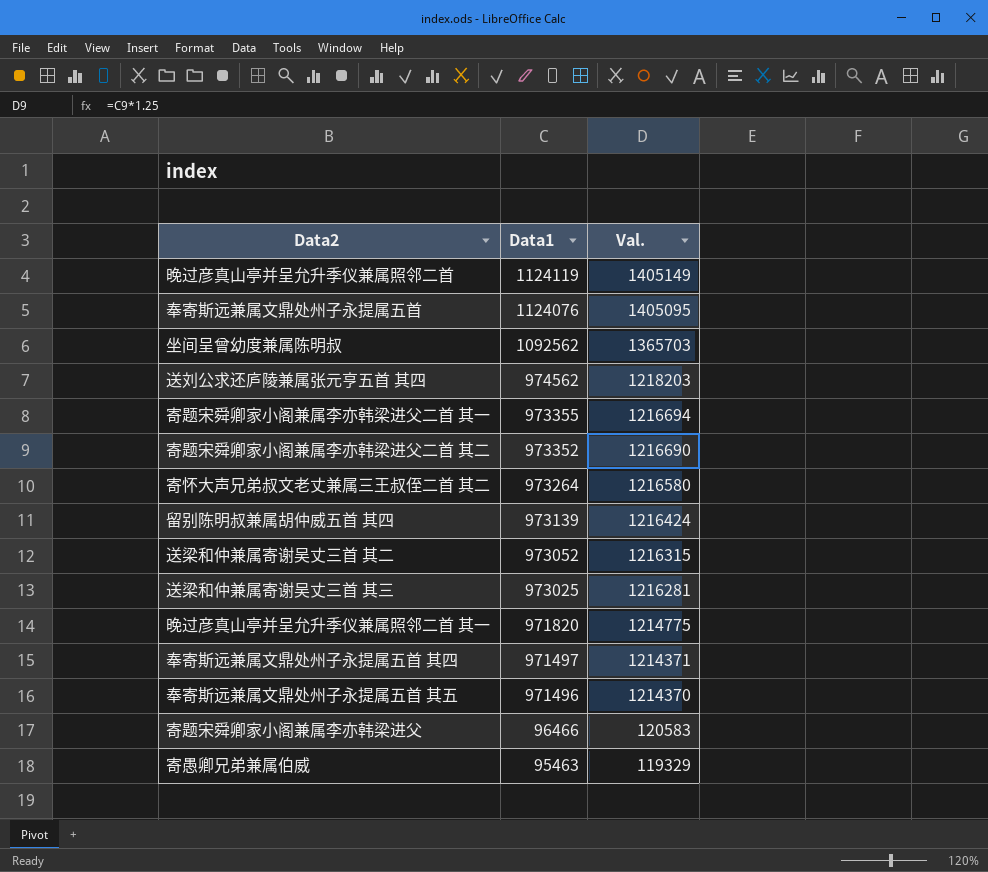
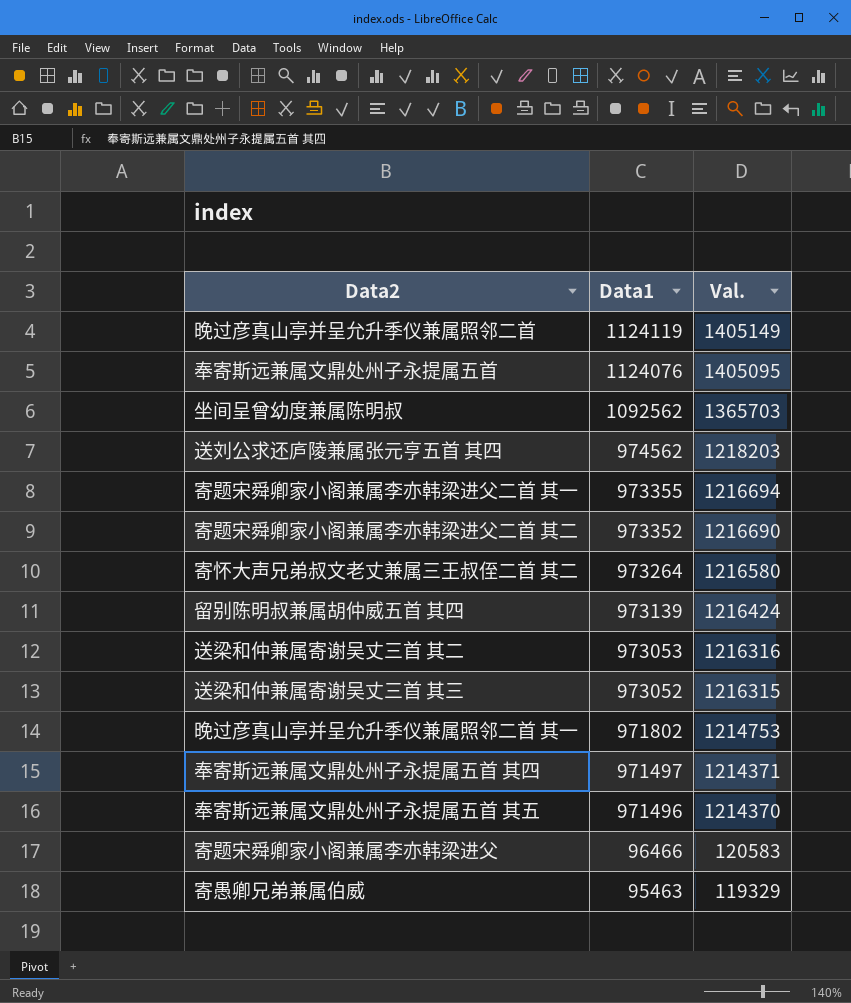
送梁和仲兼属寄谢吴丈三首 其二 | Data1: 973052 -> 973053
送梁和仲兼属寄谢吴丈三首 其二 | Val.: 1216315 -> 1216316
送梁和仲兼属寄谢吴丈三首 其三 | Data1: 973025 -> 973052
送梁和仲兼属寄谢吴丈三首 其三 | Val.: 1216281 -> 1216315
晚过彦真山亭并呈允升季仪兼属照邻二首 其一 | Data1: 971820 -> 971802
晚过彦真山亭并呈允升季仪兼属照邻二首 其一 | Val.: 1214775 -> 1214753

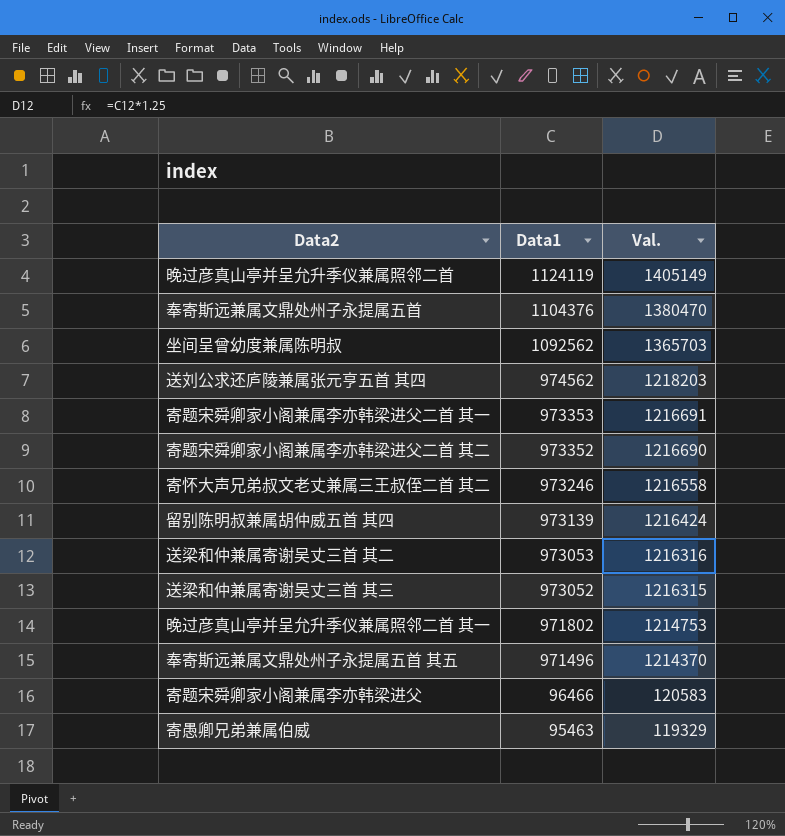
row 奉寄斯远兼属文鼎处州子永提属五首 其四: 971497 | 1214371 -> none
奉寄斯远兼属文鼎处州子永提属五首 | Data1: 1124076 -> 1104376
奉寄斯远兼属文鼎处州子永提属五首 | Val.: 1405095 -> 1380470
寄题宋舜卿家小阁兼属李亦韩梁进父二首 其一 | Data1: 973355 -> 973353
寄题宋舜卿家小阁兼属李亦韩梁进父二首 其一 | Val.: 1216694 -> 1216691
寄怀大声兄弟叔文老丈兼属三王叔侄二首 其二 | Data1: 973264 -> 973246
寄怀大声兄弟叔文老丈兼属三王叔侄二首 其二 | Val.: 1216580 -> 1216558

